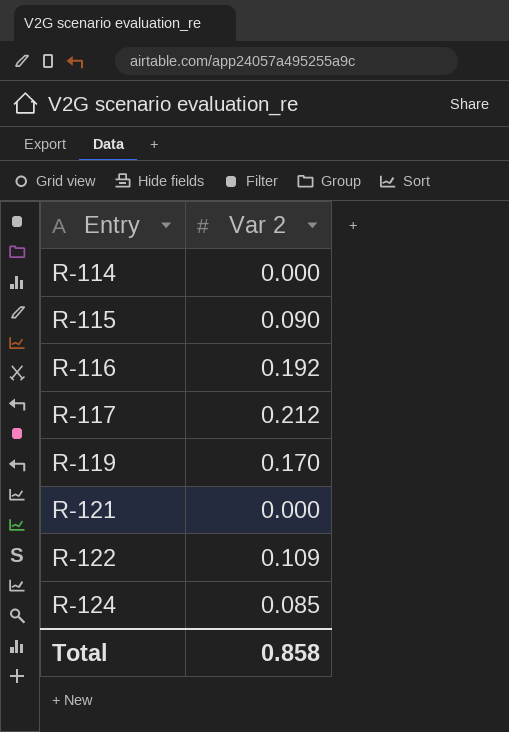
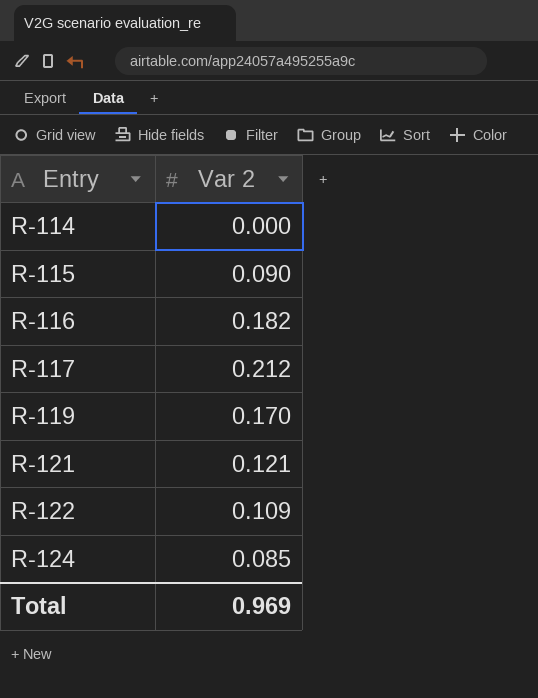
R-116 | Var 2: 0.192 -> 0.182
R-121 | Var 2: 0.000 -> 0.121
Total | Var 2: 0.858 -> 0.969

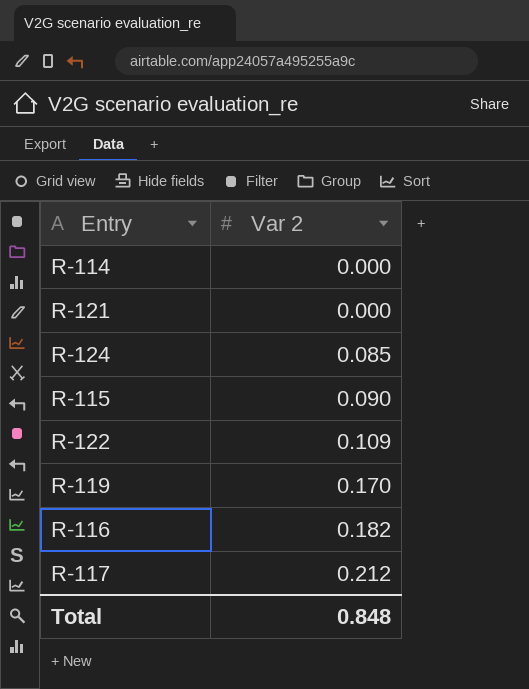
row order: Entry ascending -> Var 2 ascending
R-121 | Var 2: 0.121 -> 0.000
Total | Var 2: 0.969 -> 0.848

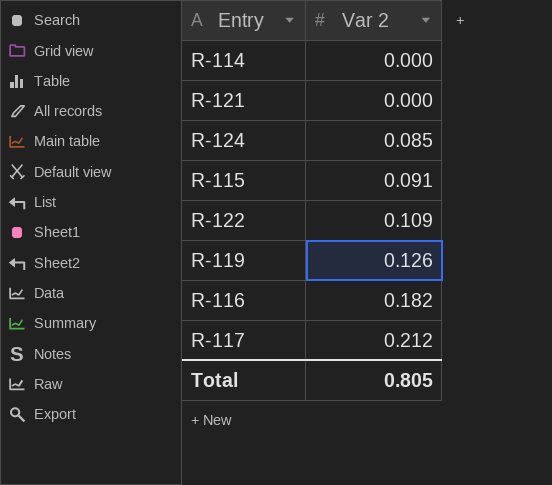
R-115 | Var 2: 0.090 -> 0.091
R-119 | Var 2: 0.170 -> 0.126
Total | Var 2: 0.848 -> 0.805

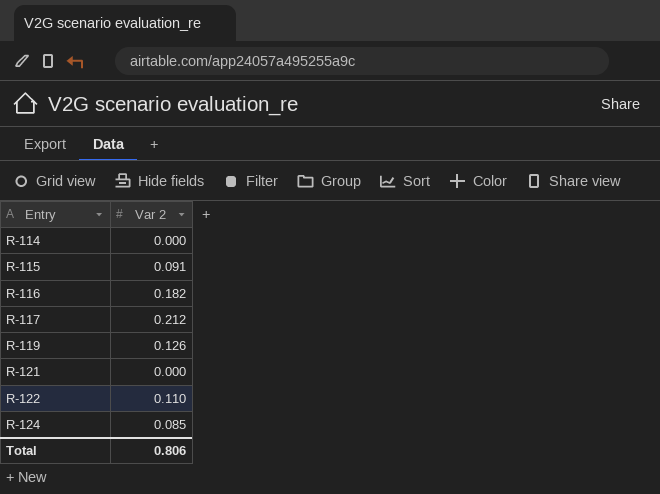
row order: Var 2 ascending -> Entry ascending
R-122 | Var 2: 0.109 -> 0.110
Total | Var 2: 0.805 -> 0.806

